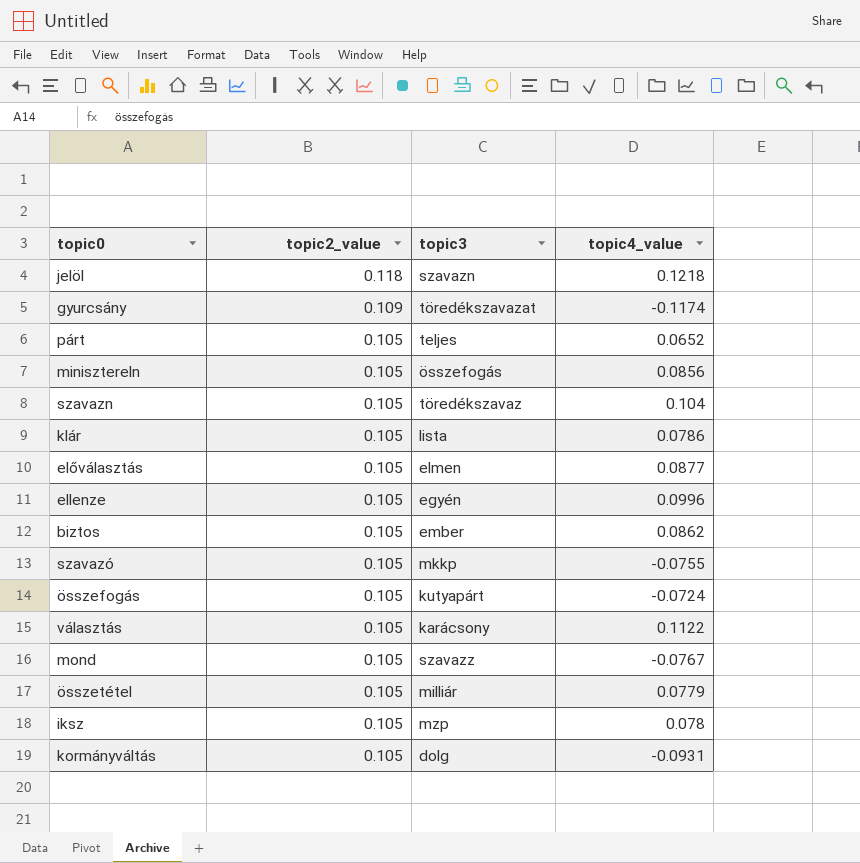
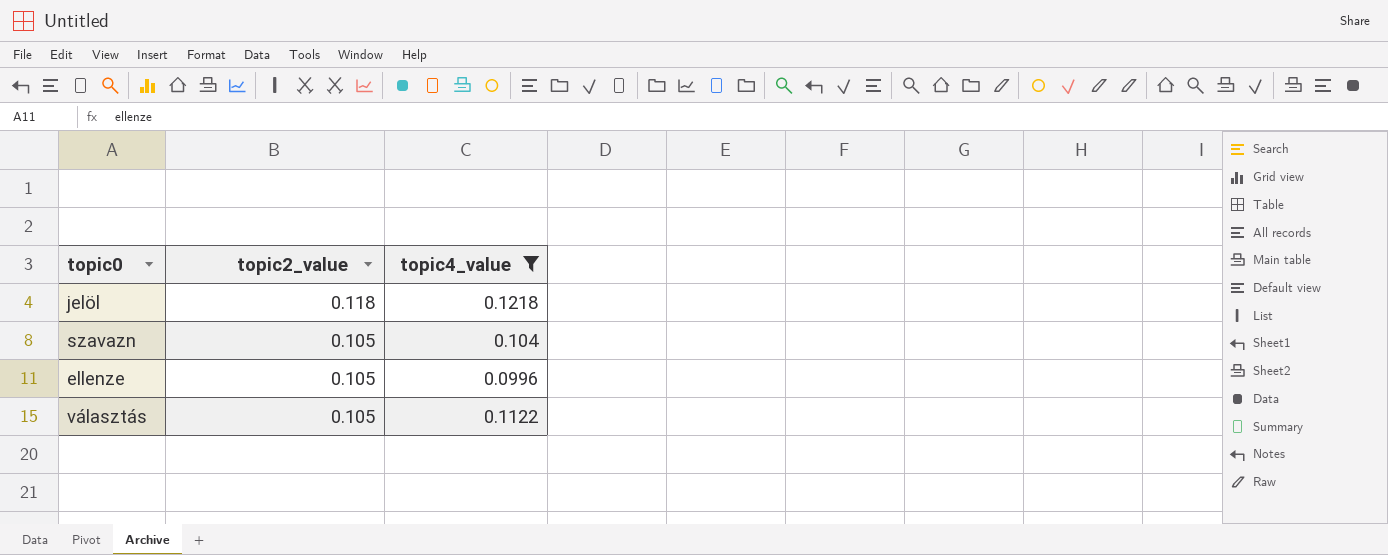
filter: none -> topic4_value >= 0.0996
column topic3 | position: 3 -> none

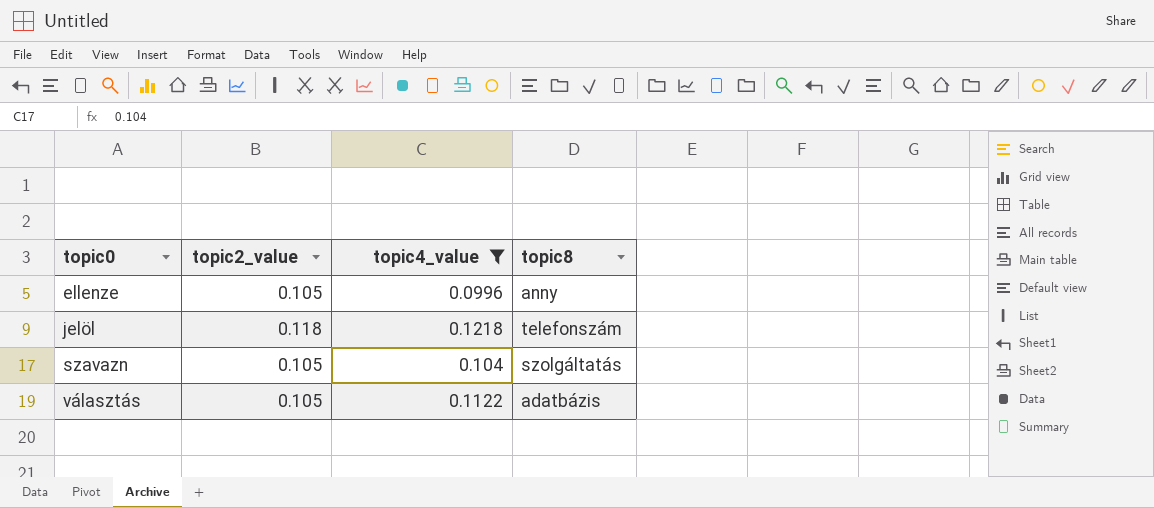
row order: topic2_value descending -> topic0 ascending
column topic8 | position: none -> 4

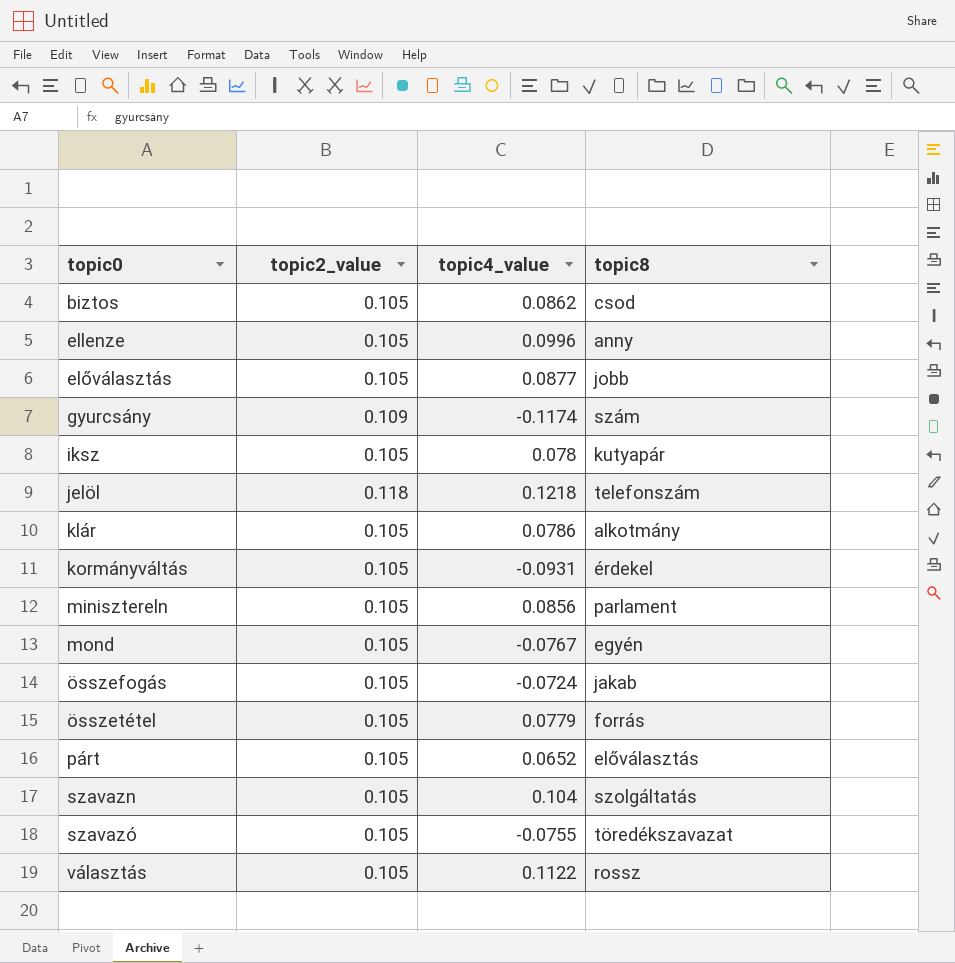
filter: topic4_value >= 0.0996 -> none
választás | topic8: adatbázis -> rossz

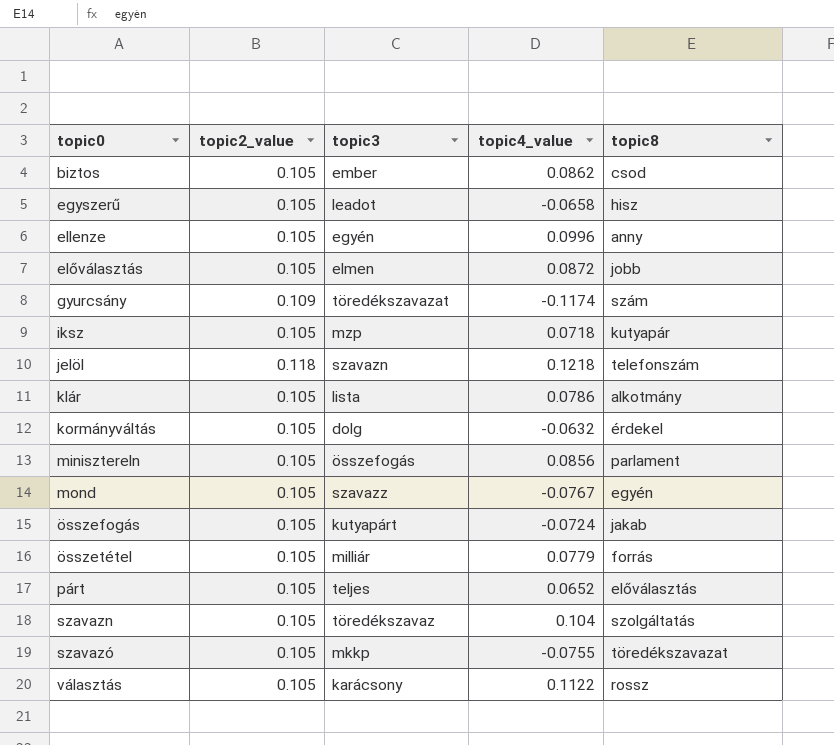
column topic3 | position: none -> 3
row egyszerű: none -> 0.105 | leadot | -0.0658 | hisz
előválasztás | topic4_value: 0.0877 -> 0.0872
iksz | topic4_value: 0.078 -> 0.0718
kormányváltás | topic4_value: -0.0931 -> -0.0632

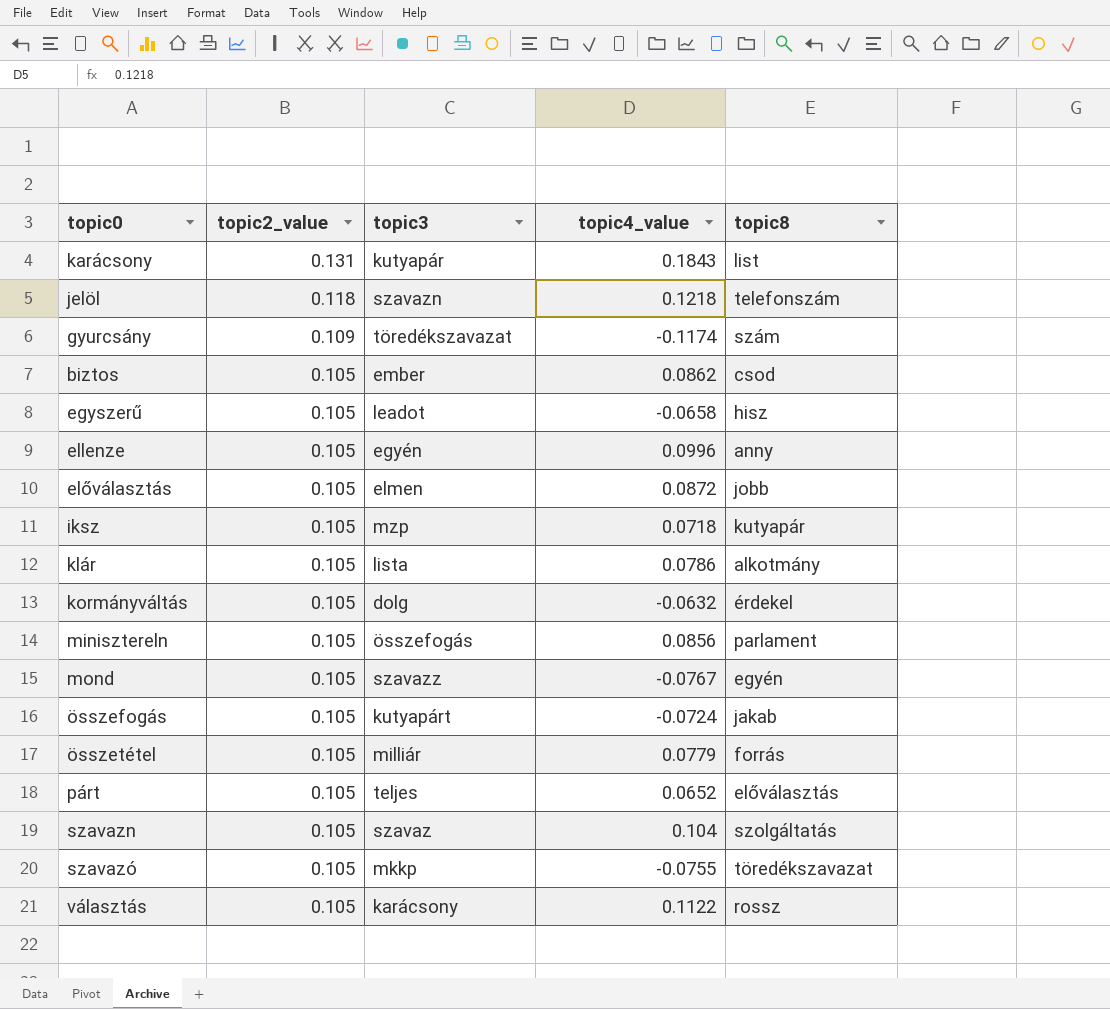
row order: topic0 ascending -> topic2_value descending
row karácsony: none -> 0.131 | kutyapár | 0.1843 | list
szavazn | topic3: töredékszavaz -> szavaz

